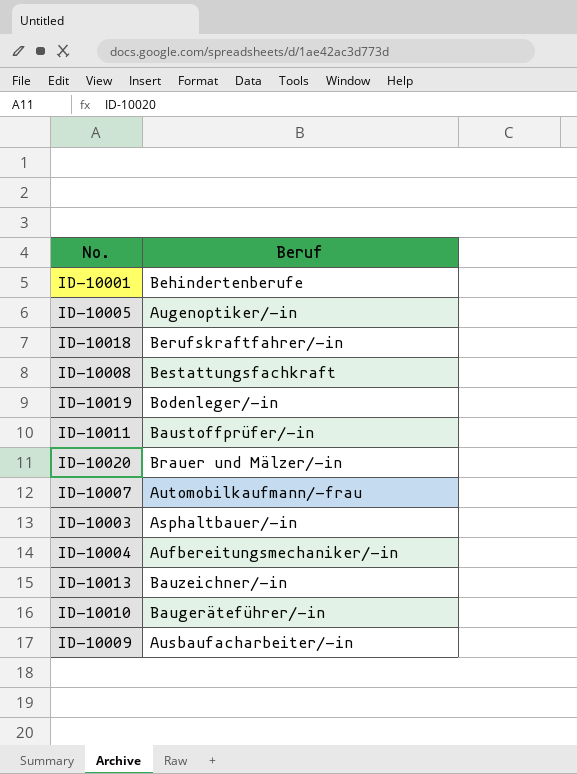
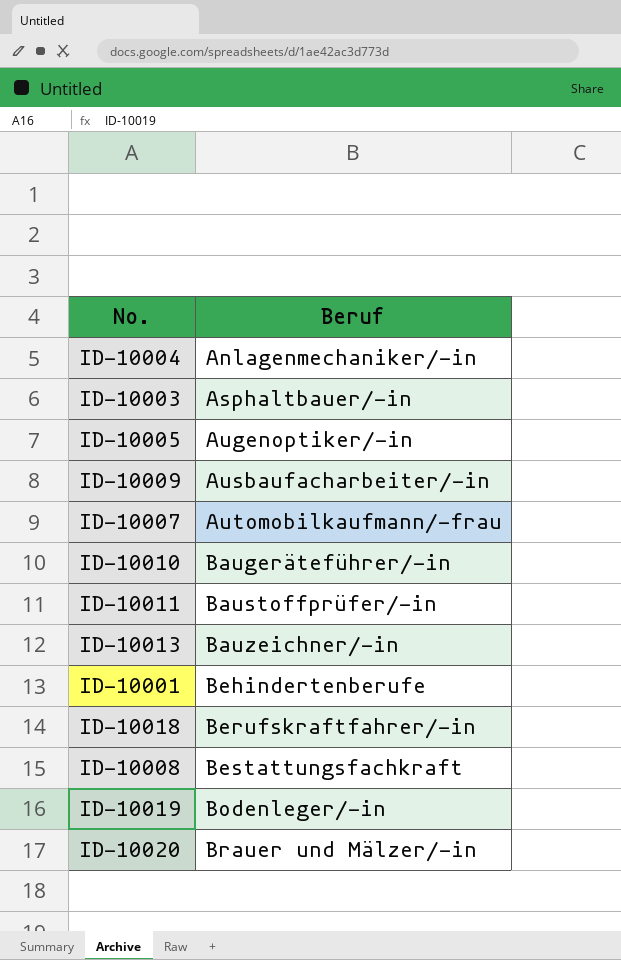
row order: none -> Beruf ascending
ID-10004 | Beruf: Aufbereitungsmechaniker/-in -> Anlagenmechaniker/-in

